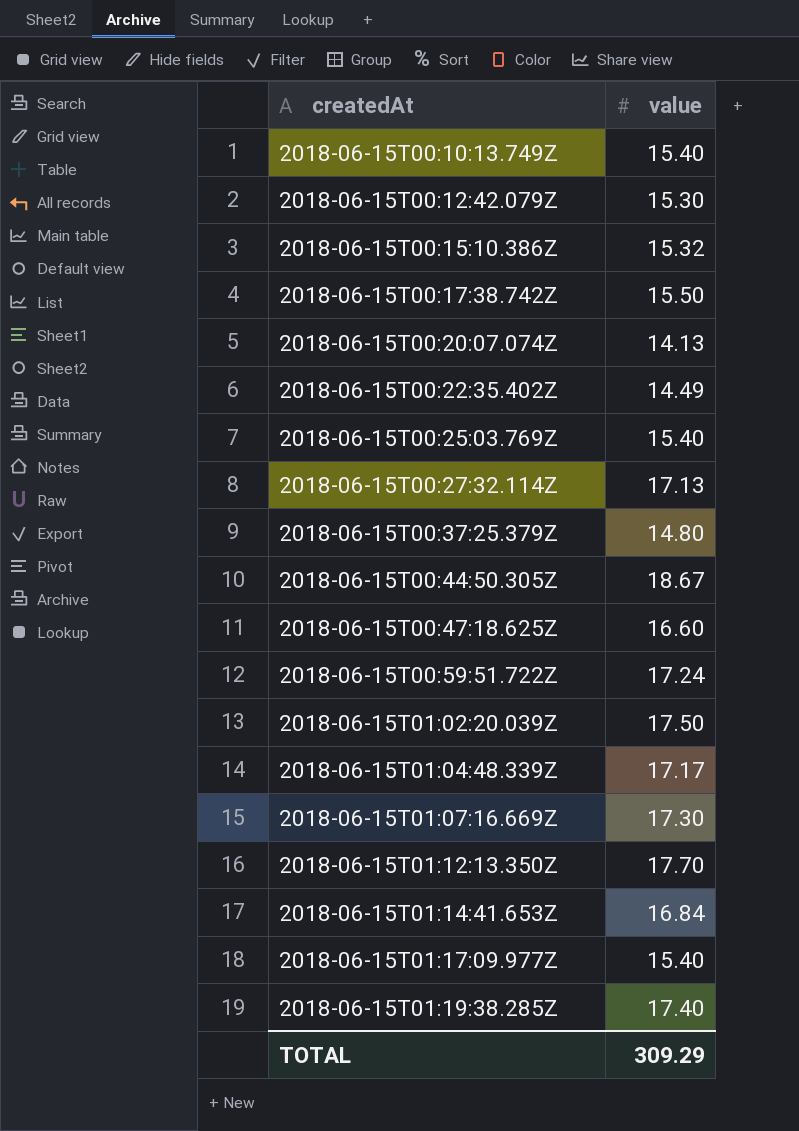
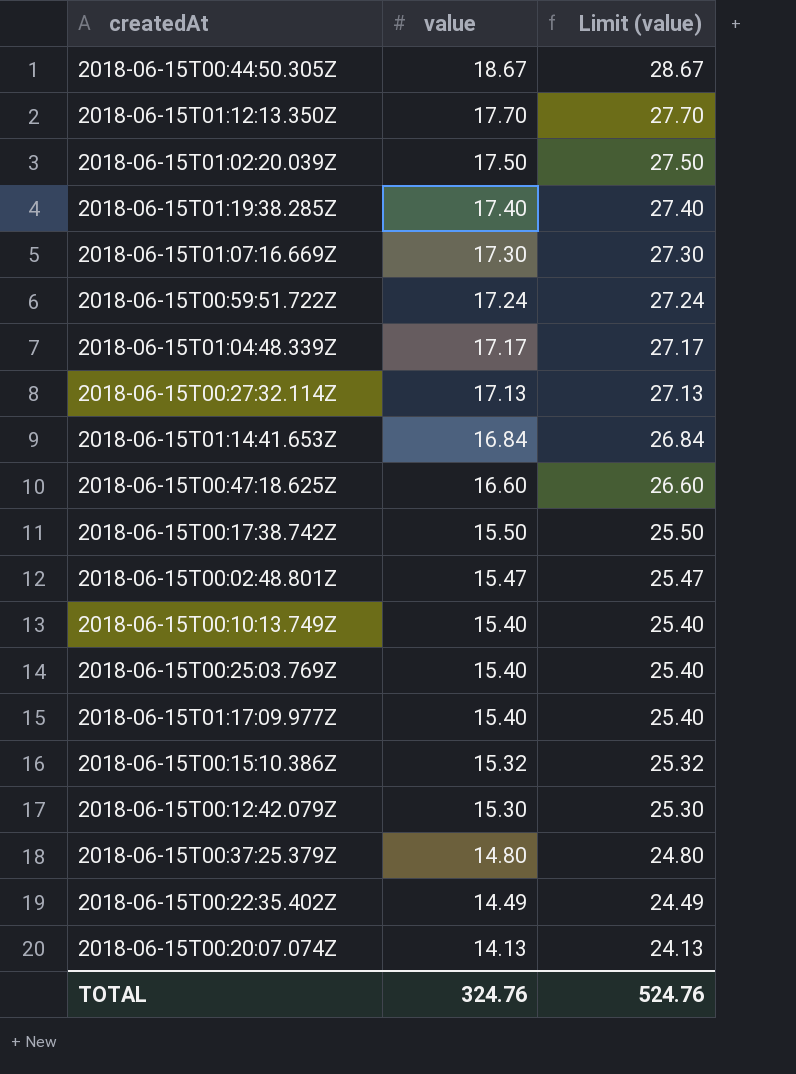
row order: createdAt ascending -> value descending
column Limit (value) | formula: none -> [value] + 10
row 2018-06-15T00:02:48.801Z: none -> 15.47 | 25.47
TOTAL | value: 309.29 -> 324.76

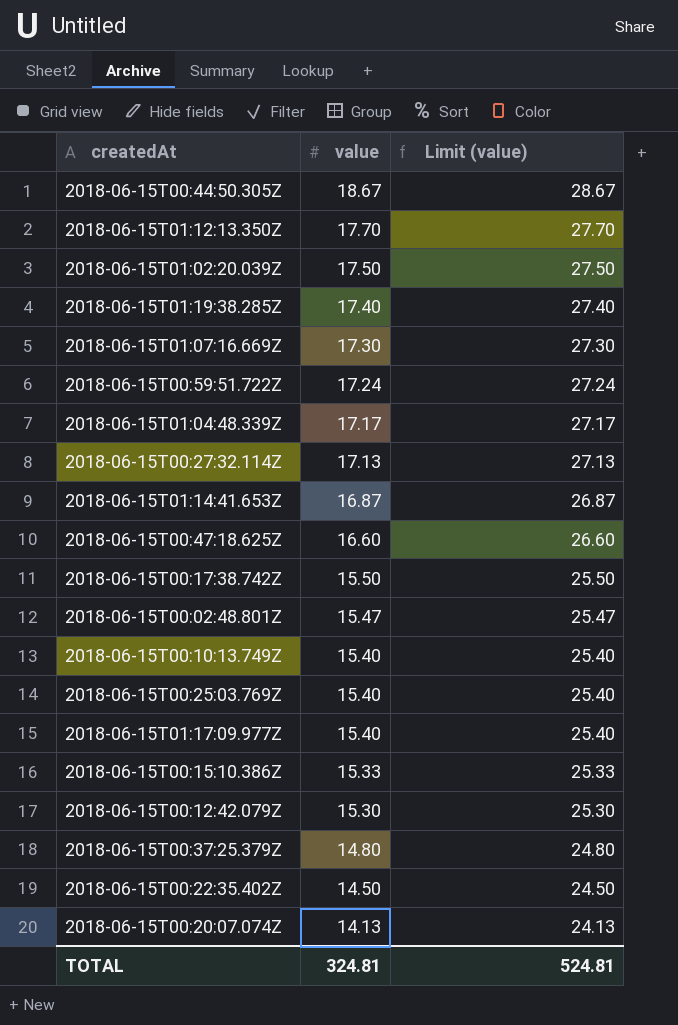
2018-06-15T01:14:41.653Z | value: 16.84 -> 16.87
2018-06-15T01:14:41.653Z | Limit (value): 26.84 -> 26.87
2018-06-15T00:15:10.386Z | value: 15.32 -> 15.33
2018-06-15T00:15:10.386Z | Limit (value): 25.32 -> 25.33
2018-06-15T00:22:35.402Z | value: 14.49 -> 14.50
2018-06-15T00:22:35.402Z | Limit (value): 24.49 -> 24.50
TOTAL | value: 324.76 -> 324.81
TOTAL | Limit (value): 524.76 -> 524.81

